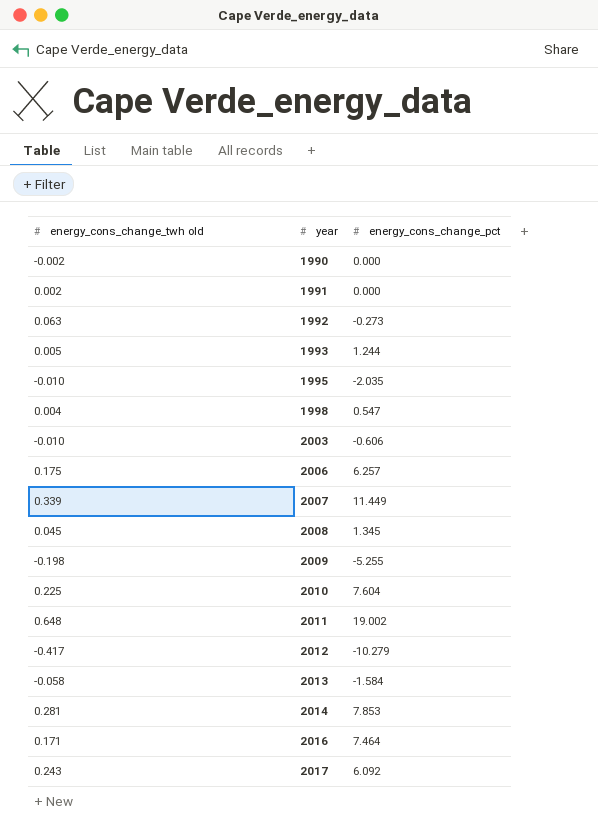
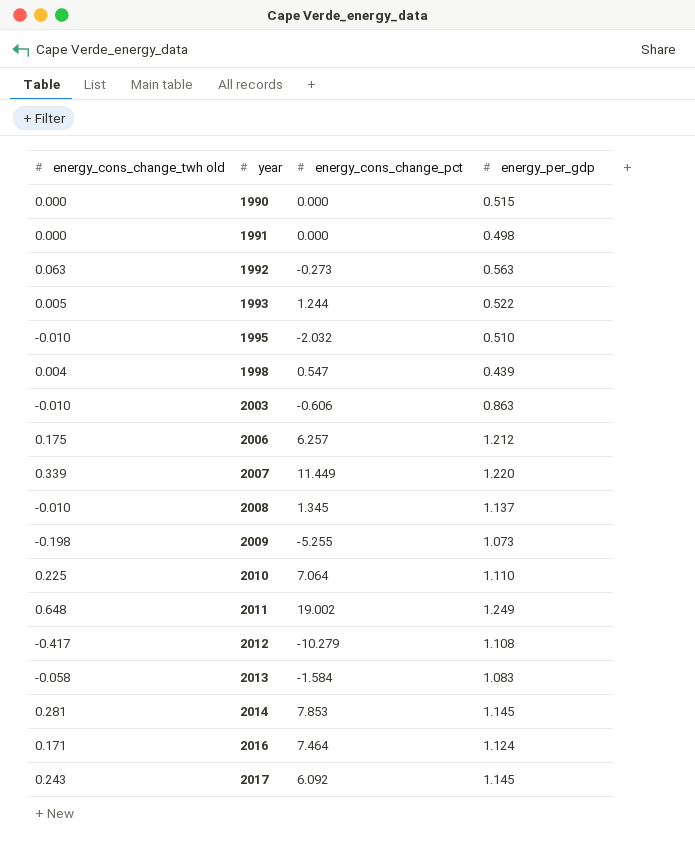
column energy_per_gdp | position: none -> 4
1990 | energy_cons_change_twh old: -0.002 -> 0.000
1991 | energy_cons_change_twh old: 0.002 -> 0.000
1995 | energy_cons_change_pct: -2.035 -> -2.032
2008 | energy_cons_change_twh old: 0.045 -> -0.010
2010 | energy_cons_change_pct: 7.604 -> 7.064

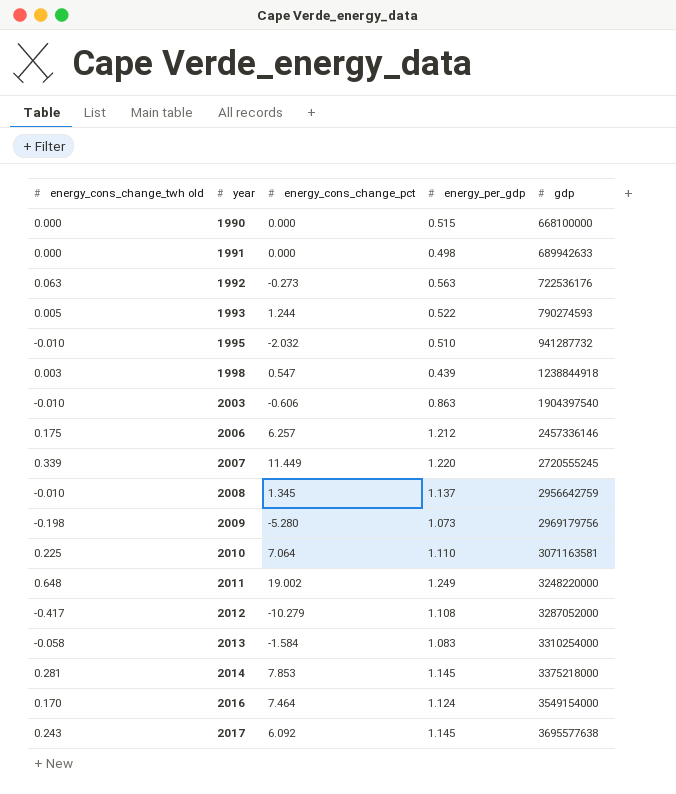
column gdp | position: none -> 5
1998 | energy_cons_change_twh old: 0.004 -> 0.003
2009 | energy_cons_change_pct: -5.255 -> -5.280
2016 | energy_cons_change_twh old: 0.171 -> 0.170

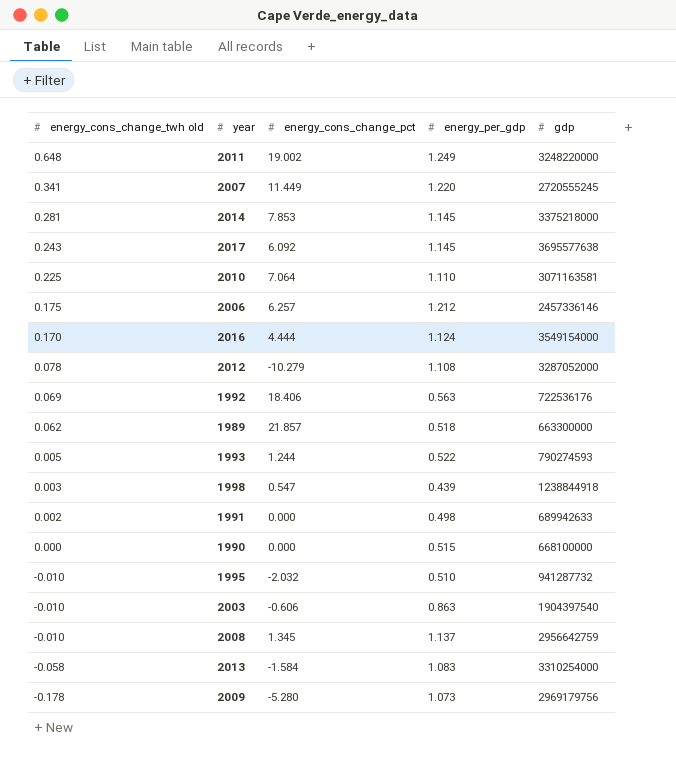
row order: year ascending -> energy_cons_change_twh old descending
2007 | energy_cons_change_twh old: 0.339 -> 0.341
2016 | energy_cons_change_pct: 7.464 -> 4.444
2012 | energy_cons_change_twh old: -0.417 -> 0.078
1992 | energy_cons_change_twh old: 0.063 -> 0.069
1992 | energy_cons_change_pct: -0.273 -> 18.406
row 1989: none -> 0.062 | 21.857 | 0.518 | 663300000
1991 | energy_cons_change_twh old: 0.000 -> 0.002
2009 | energy_cons_change_twh old: -0.198 -> -0.178

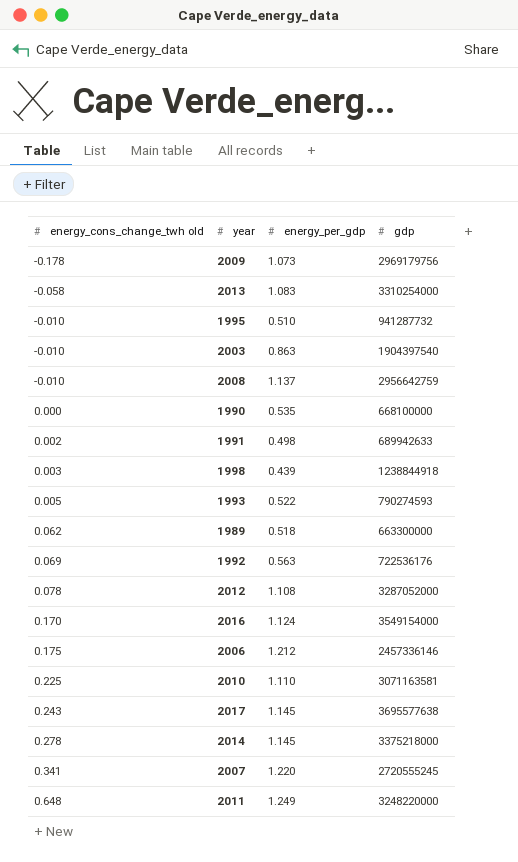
row order: energy_cons_change_twh old descending -> energy_cons_change_twh old ascending
column energy_cons_change_pct | position: 3 -> none
1990 | energy_per_gdp: 0.515 -> 0.535
2014 | energy_cons_change_twh old: 0.281 -> 0.278

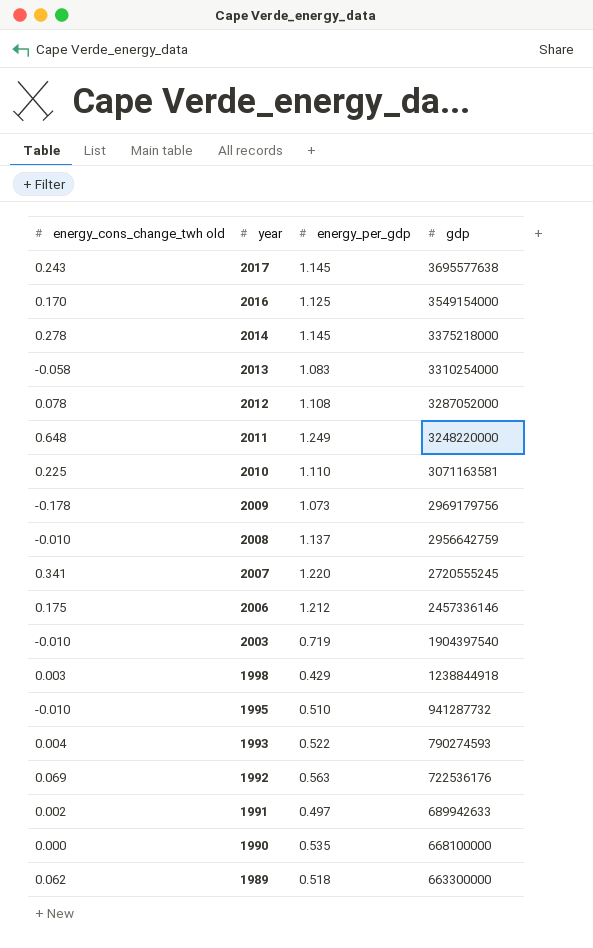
row order: energy_cons_change_twh old ascending -> year descending
2016 | energy_per_gdp: 1.124 -> 1.125
2003 | energy_per_gdp: 0.863 -> 0.719
1998 | energy_per_gdp: 0.439 -> 0.429
1993 | energy_cons_change_twh old: 0.005 -> 0.004
1991 | energy_per_gdp: 0.498 -> 0.497

